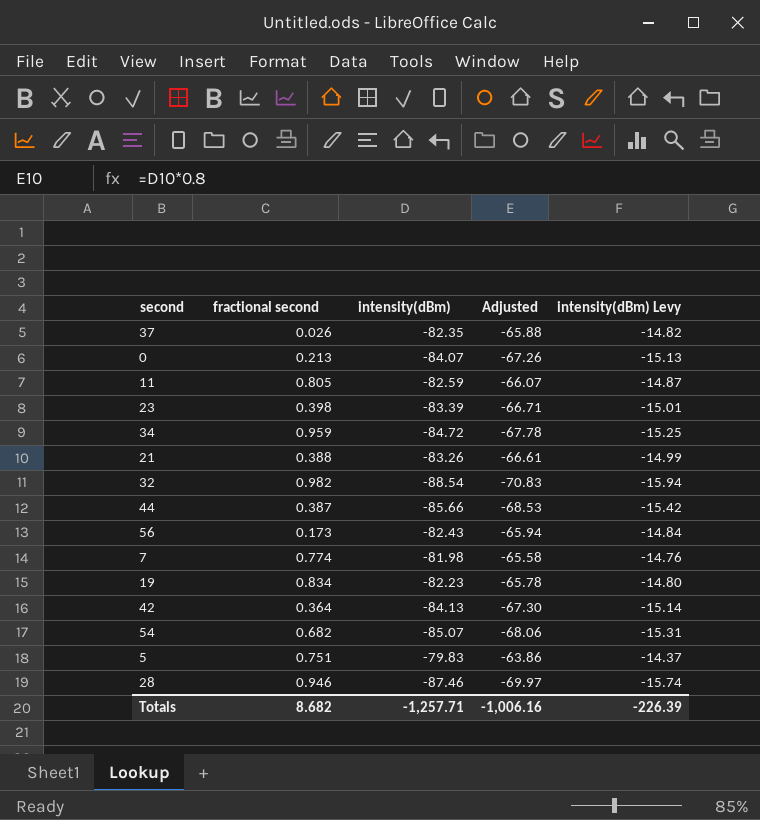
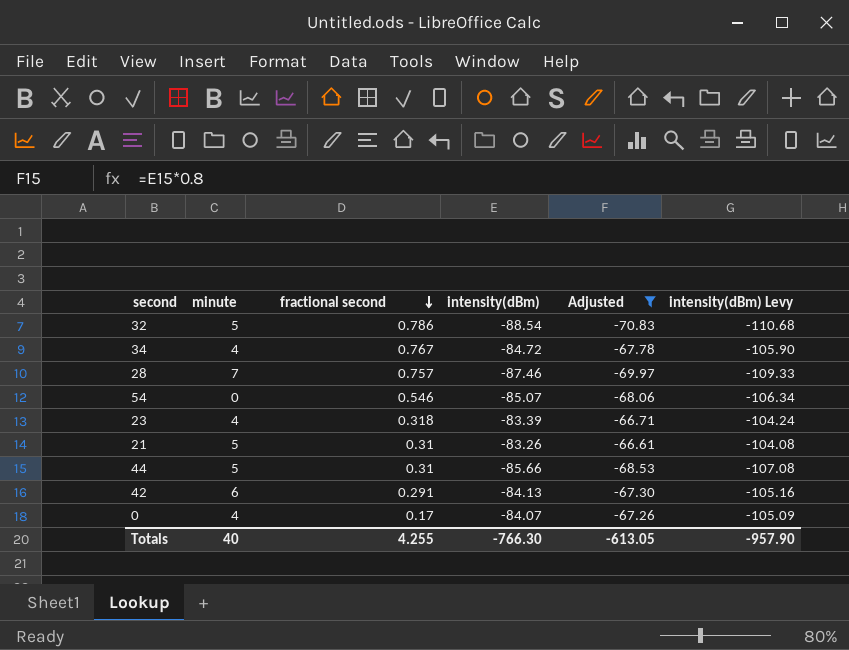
filter: none -> Adjusted <= -66.61
row order: none -> fractional second descending
column minute | position: none -> 2
column intensity(dBm) Levy | formula: [intensity(dBm)] * 0.18 -> [intensity(dBm)] * 1.25
32 | fractional second: 0.982 -> 0.786
34 | fractional second: 0.959 -> 0.767
28 | fractional second: 0.946 -> 0.757
54 | fractional second: 0.682 -> 0.546
23 | fractional second: 0.398 -> 0.318
21 | fractional second: 0.388 -> 0.31
44 | fractional second: 0.387 -> 0.31
42 | fractional second: 0.364 -> 0.291
0 | fractional second: 0.213 -> 0.17
Totals | fractional second: 8.682 -> 4.255
Totals | intensity(dBm): -1,257.71 -> -766.30
Totals | Adjusted: -1,006.16 -> -613.05
Totals | intensity(dBm) Levy: -226.39 -> -957.90

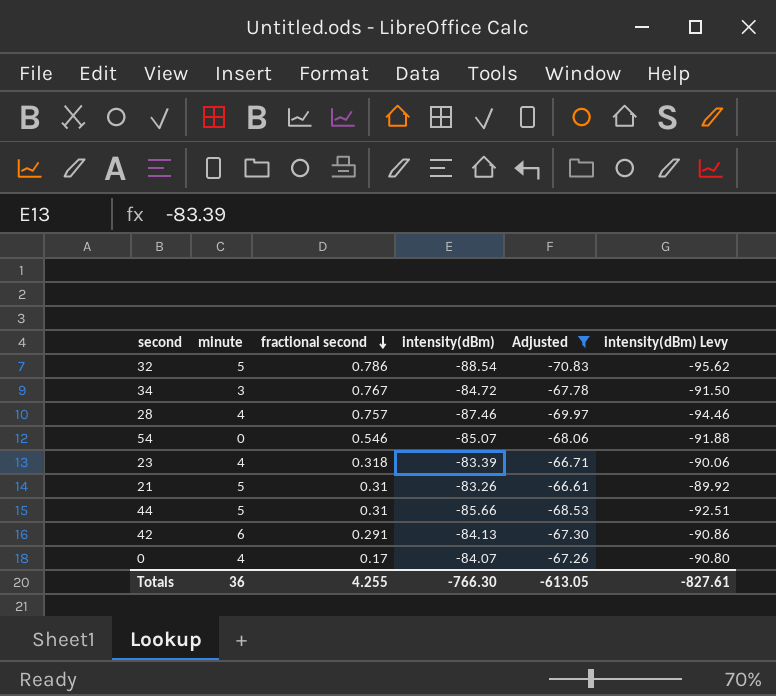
column intensity(dBm) Levy | formula: [intensity(dBm)] * 1.25 -> [intensity(dBm)] * 1.08
34 | minute: 4 -> 3
28 | minute: 7 -> 4
Totals | minute: 40 -> 36
Totals | intensity(dBm) Levy: -957.90 -> -827.61

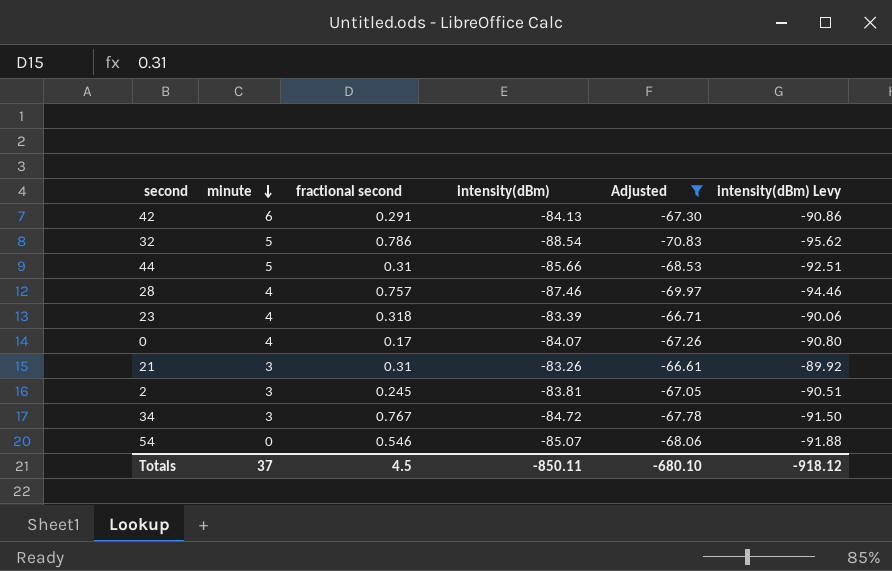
row order: fractional second descending -> minute descending
21 | minute: 5 -> 3
row 2: none -> 3 | 0.245 | -83.81 | -67.05 | -90.51
Totals | minute: 36 -> 37
Totals | fractional second: 4.255 -> 4.5
Totals | intensity(dBm): -766.30 -> -850.11
Totals | Adjusted: -613.05 -> -680.10
Totals | intensity(dBm) Levy: -827.61 -> -918.12

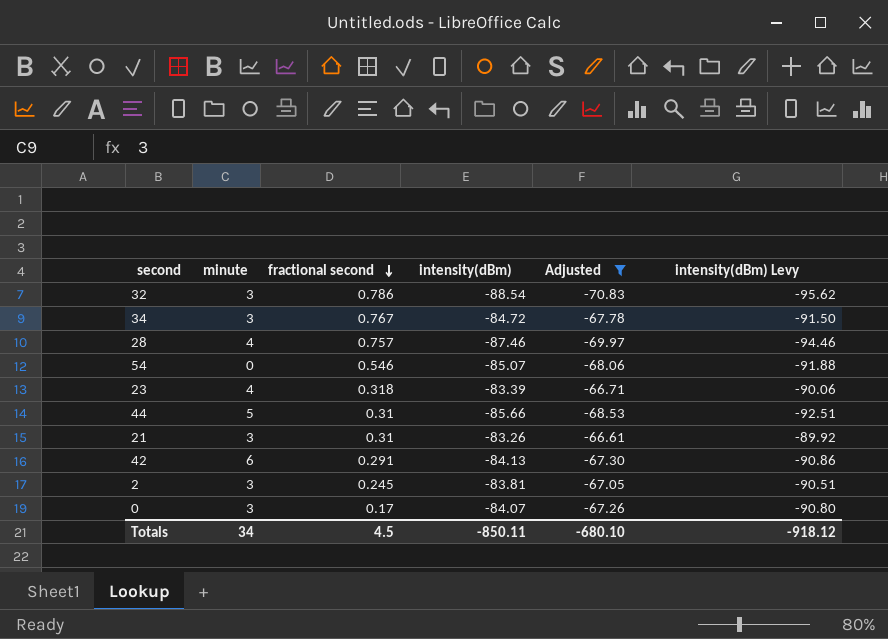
row order: minute descending -> fractional second descending
32 | minute: 5 -> 3
0 | minute: 4 -> 3
Totals | minute: 37 -> 34

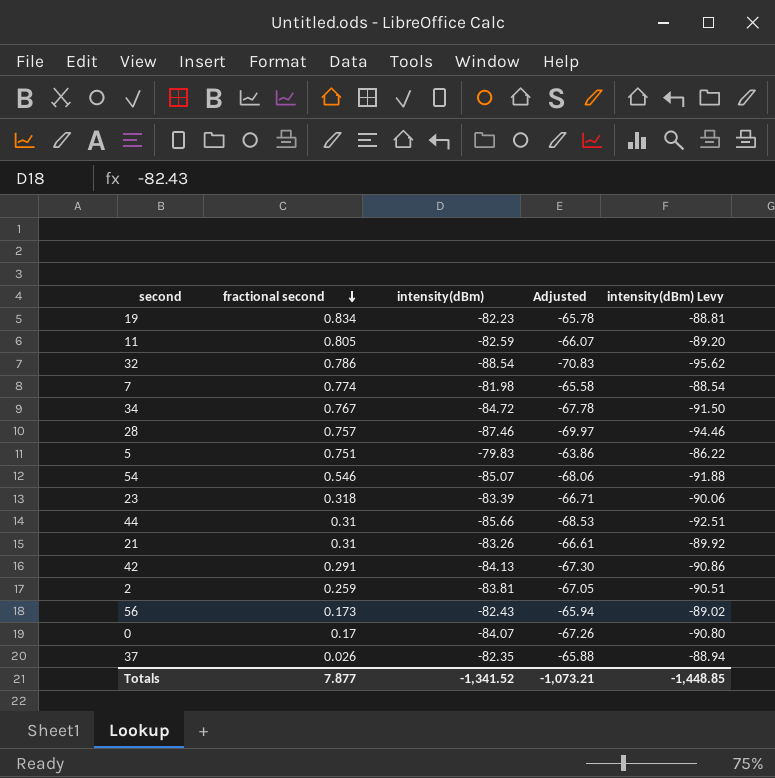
filter: Adjusted <= -66.61 -> none
column minute | position: 2 -> none
2 | fractional second: 0.245 -> 0.259
Totals | fractional second: 4.5 -> 7.877
Totals | intensity(dBm): -850.11 -> -1,341.52
Totals | Adjusted: -680.10 -> -1,073.21
Totals | intensity(dBm) Levy: -918.12 -> -1,448.85

